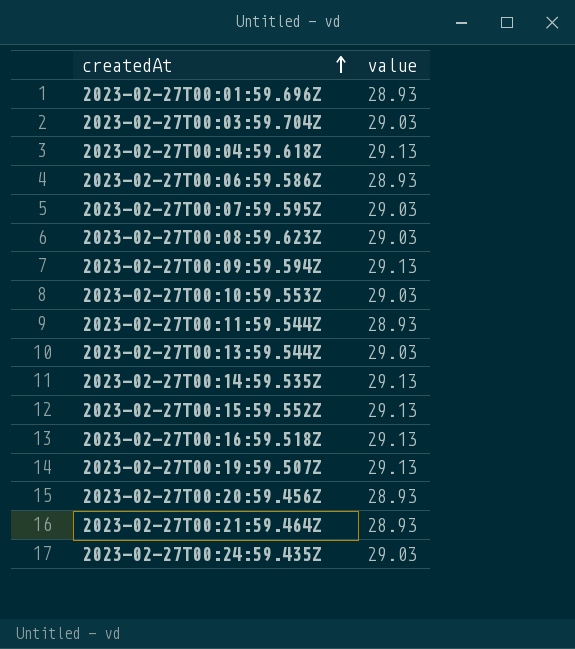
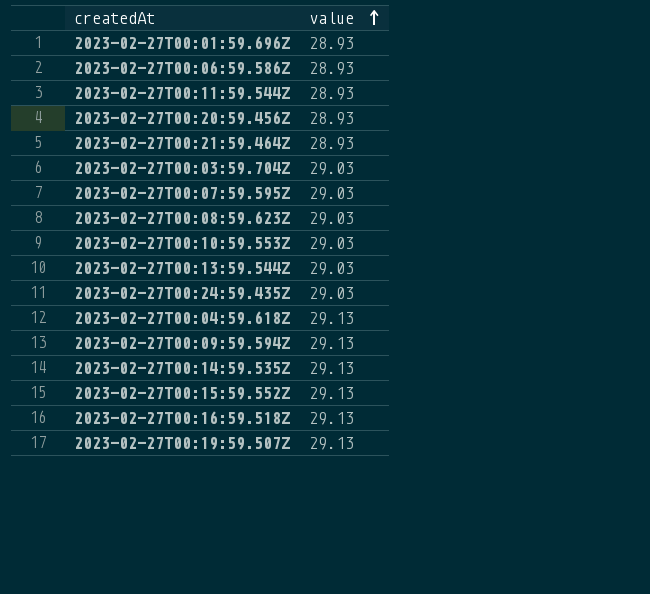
row order: createdAt ascending -> value ascending

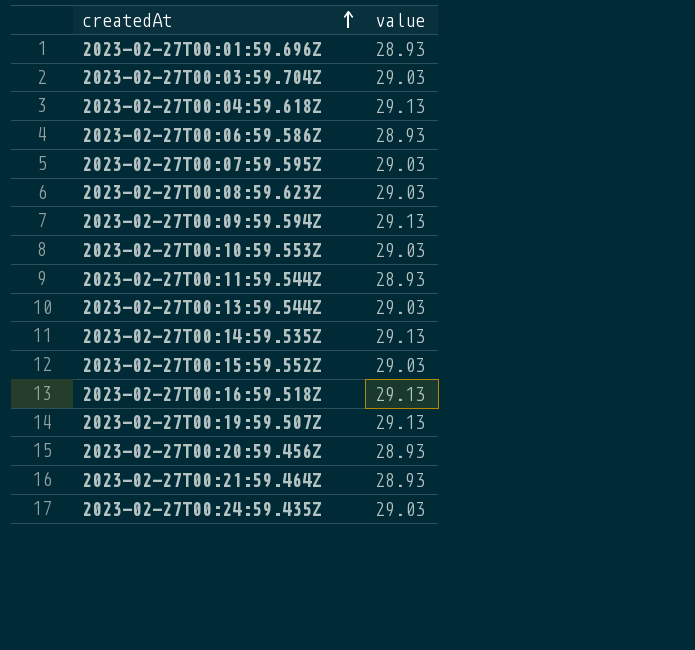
row order: value ascending -> createdAt ascending
2023-02-27T00:15:59.552Z | value: 29.13 -> 29.03

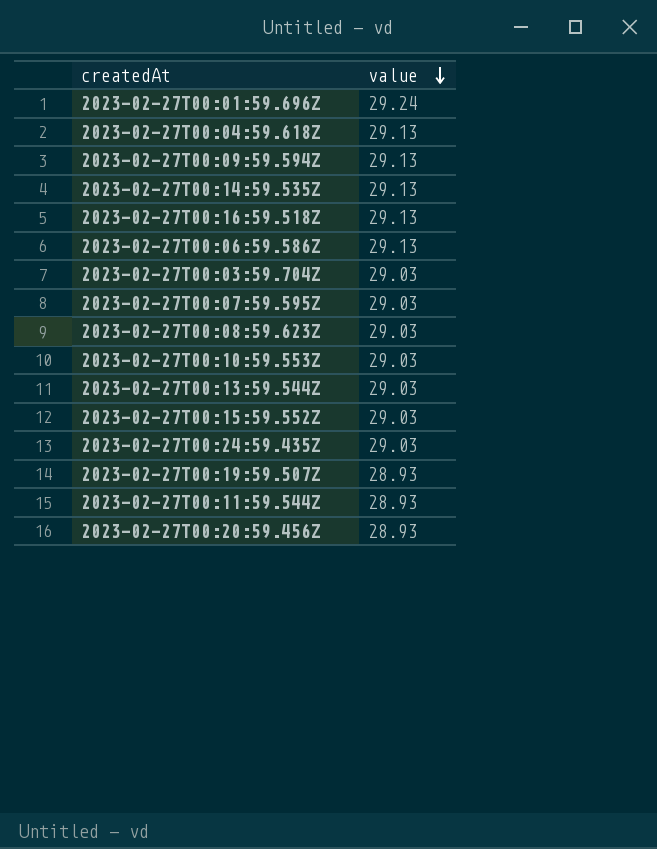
row order: createdAt ascending -> value descending
row 2023-02-27T00:21:59.464Z: 28.93 -> none
2023-02-27T00:01:59.696Z | value: 28.93 -> 29.24
2023-02-27T00:06:59.586Z | value: 28.93 -> 29.13
2023-02-27T00:19:59.507Z | value: 29.13 -> 28.93

